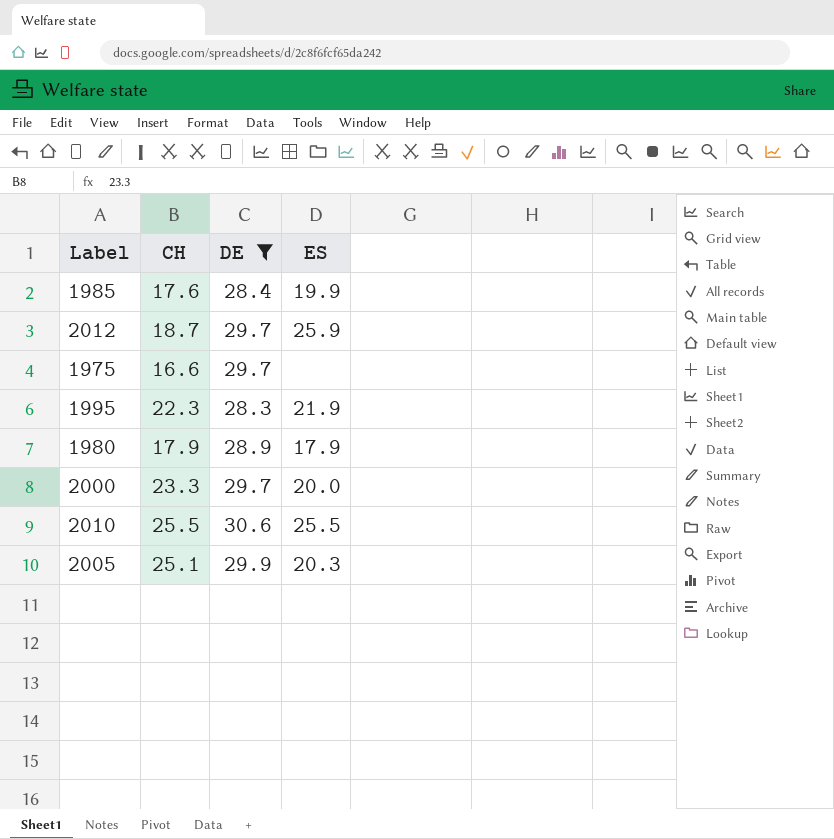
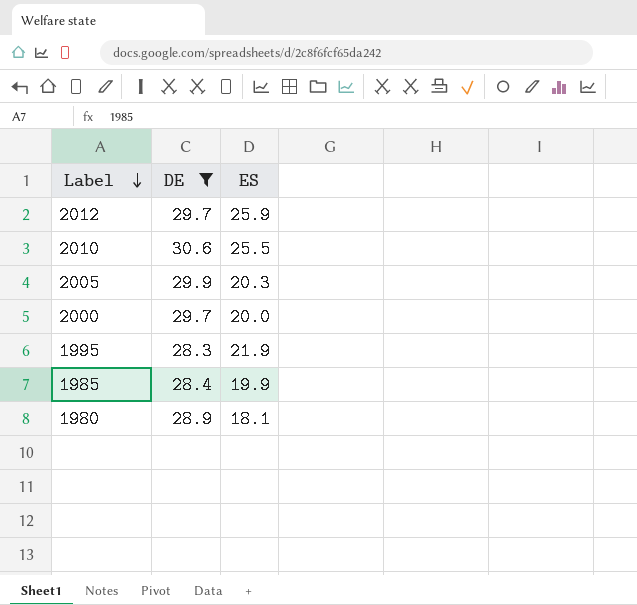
row order: none -> Label descending
column CH | position: 2 -> none
row 1975: 16.6 | 29.7 | none -> none
1980 | ES: 17.9 -> 18.1

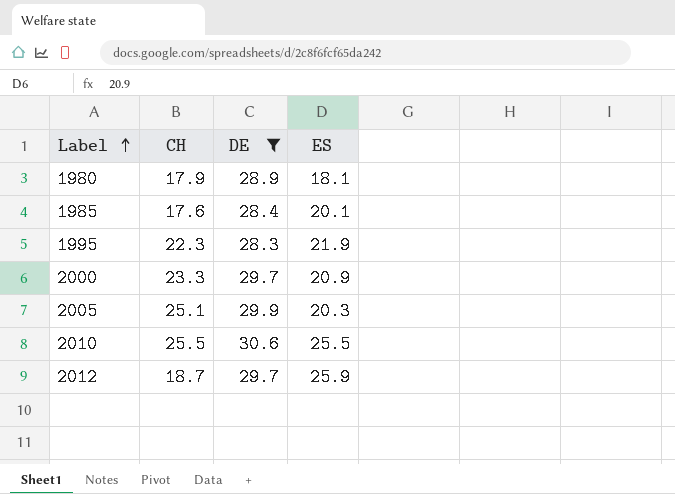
row order: Label descending -> Label ascending
column CH | position: none -> 2
1985 | ES: 19.9 -> 20.1
2000 | ES: 20.0 -> 20.9

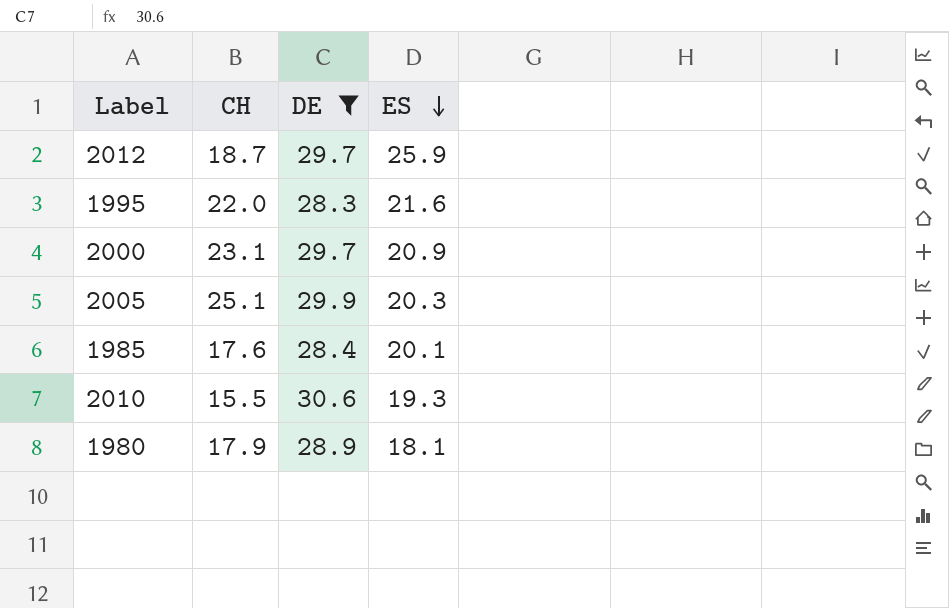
row order: Label ascending -> ES descending
1995 | CH: 22.3 -> 22.0
1995 | ES: 21.9 -> 21.6
2000 | CH: 23.3 -> 23.1
2010 | CH: 25.5 -> 15.5
2010 | ES: 25.5 -> 19.3

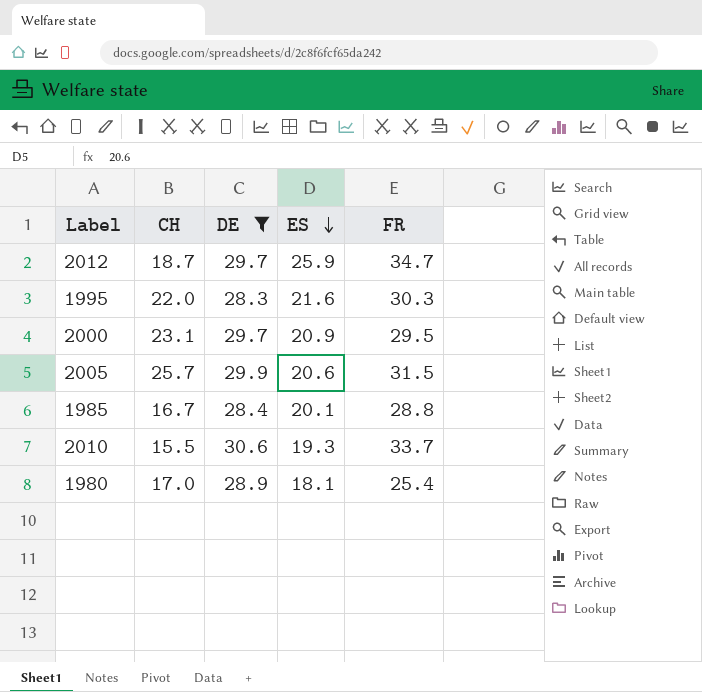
column FR | position: none -> 5
2005 | CH: 25.1 -> 25.7
2005 | ES: 20.3 -> 20.6
1985 | CH: 17.6 -> 16.7
1980 | CH: 17.9 -> 17.0

